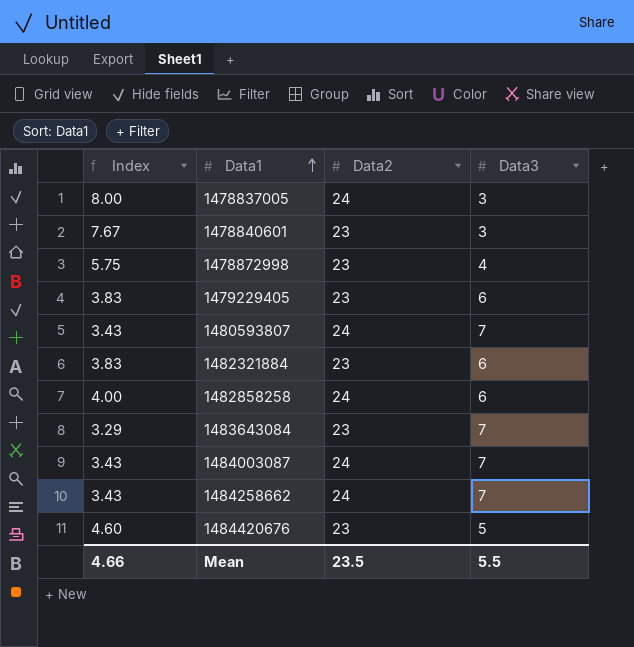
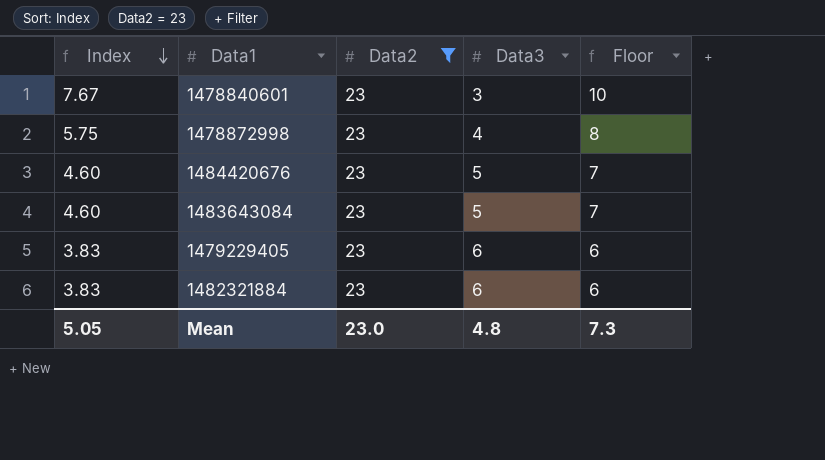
filter: none -> Data2 = 23
row order: Data1 ascending -> Index descending
column Floor | formula: none -> [Index] + 2
1483643084 | Index: 3.29 -> 4.60
1483643084 | Data3: 7 -> 5
Mean | Index: 4.66 -> 5.05
Mean | Data2: 23.5 -> 23.0
Mean | Data3: 5.5 -> 4.8

